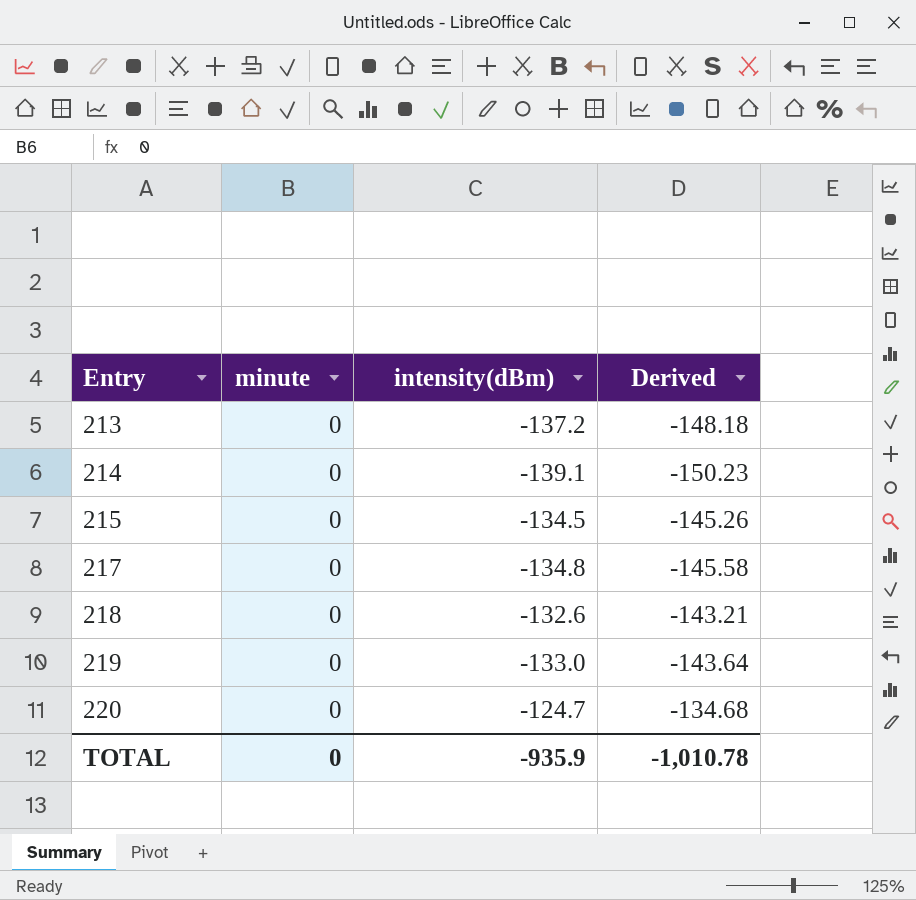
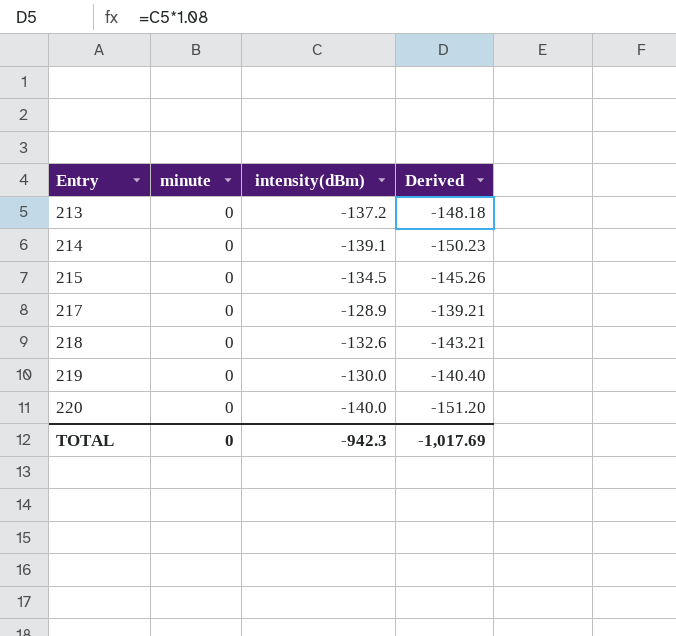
217 | intensity(dBm): -134.8 -> -128.9
217 | Derived: -145.58 -> -139.21
219 | intensity(dBm): -133.0 -> -130.0
219 | Derived: -143.64 -> -140.40
220 | intensity(dBm): -124.7 -> -140.0
220 | Derived: -134.68 -> -151.20
TOTAL | intensity(dBm): -935.9 -> -942.3
TOTAL | Derived: -1,010.78 -> -1,017.69

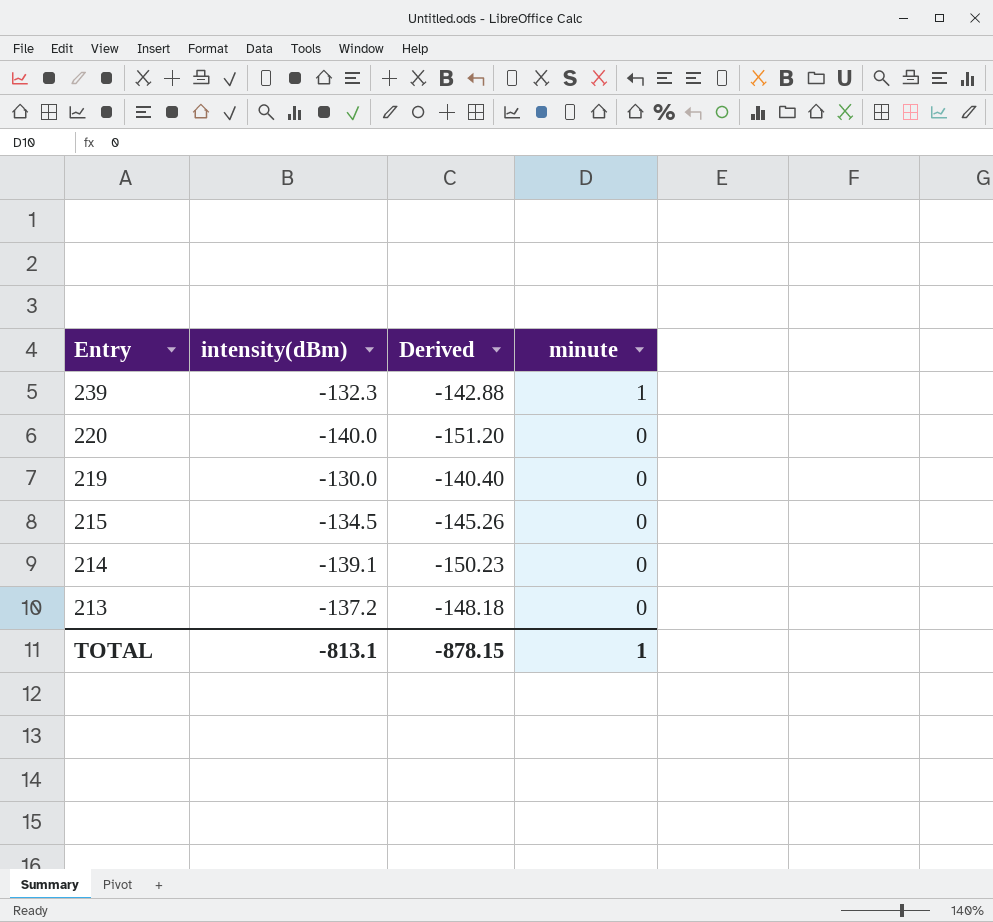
row order: Entry ascending -> Entry descending
column minute | position: 2 -> 4
row 217: 0 | -128.9 | -139.21 -> none
row 218: 0 | -132.6 | -143.21 -> none
row 239: none -> -132.3 | -142.88 | 1
TOTAL | intensity(dBm): -942.3 -> -813.1
TOTAL | Derived: -1,017.69 -> -878.15
TOTAL | minute: 0 -> 1

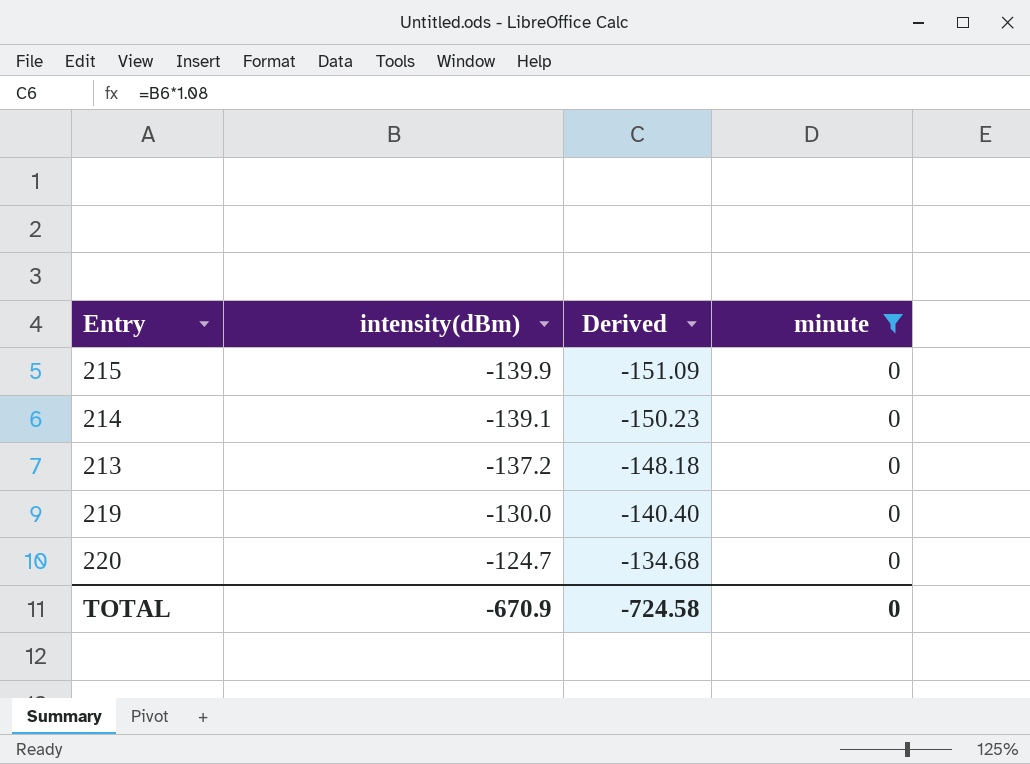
filter: none -> minute = 0
row order: Entry descending -> intensity(dBm) ascending
215 | intensity(dBm): -134.5 -> -139.9
215 | Derived: -145.26 -> -151.09
220 | intensity(dBm): -140.0 -> -124.7
220 | Derived: -151.20 -> -134.68
TOTAL | intensity(dBm): -813.1 -> -670.9
TOTAL | Derived: -878.15 -> -724.58
TOTAL | minute: 1 -> 0

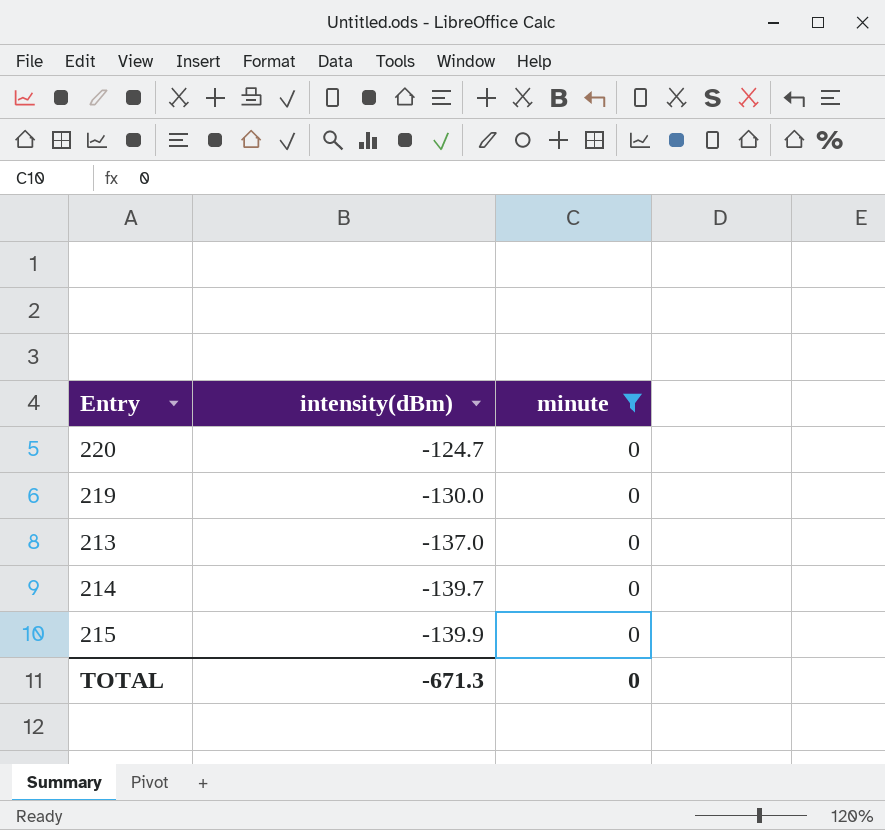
row order: intensity(dBm) ascending -> intensity(dBm) descending
column Derived | formula: [intensity(dBm)] * 1.08 -> none
213 | intensity(dBm): -137.2 -> -137.0
214 | intensity(dBm): -139.1 -> -139.7
TOTAL | intensity(dBm): -670.9 -> -671.3

